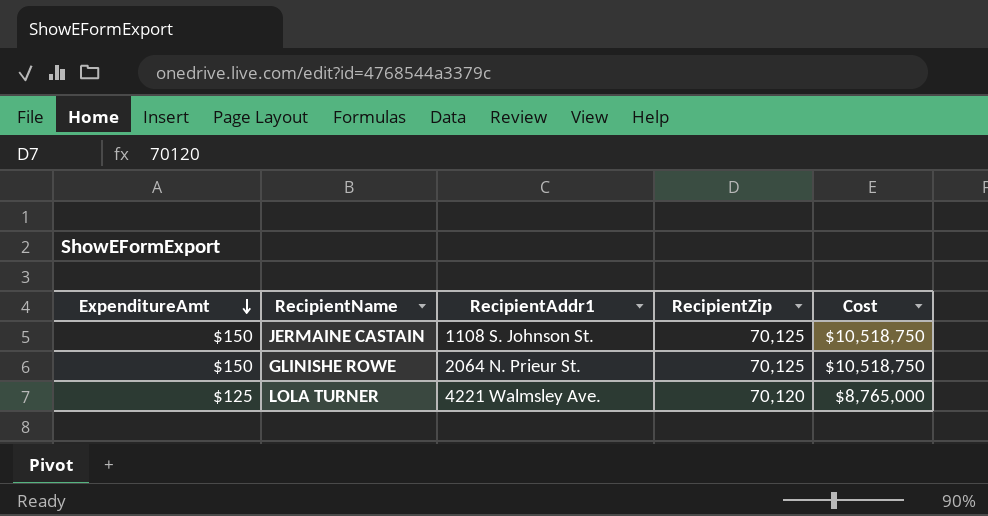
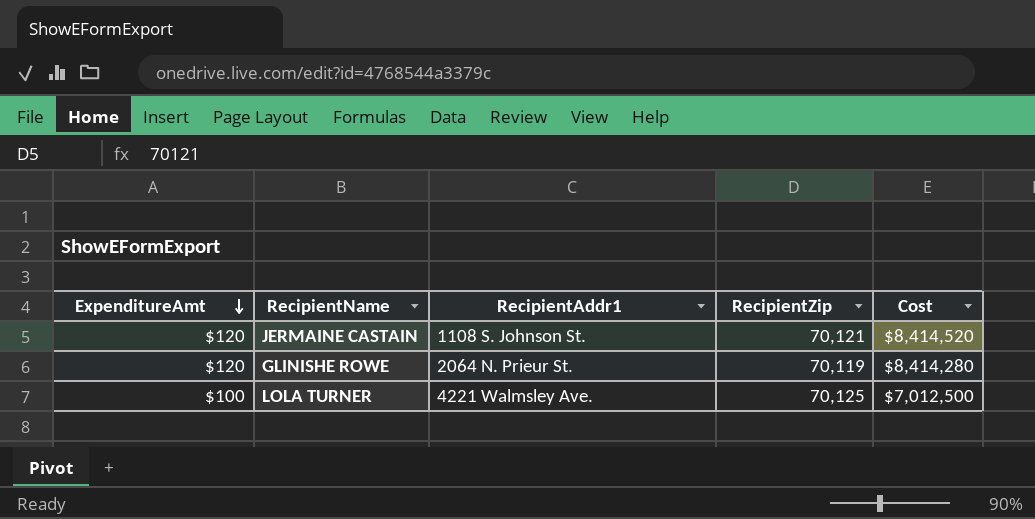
JERMAINE CASTAIN | ExpenditureAmt: $150 -> $120
JERMAINE CASTAIN | RecipientZip: 70,125 -> 70,121
JERMAINE CASTAIN | Cost: $10,518,750 -> $8,414,520
GLINISHE ROWE | ExpenditureAmt: $150 -> $120
GLINISHE ROWE | RecipientZip: 70,125 -> 70,119
GLINISHE ROWE | Cost: $10,518,750 -> $8,414,280
LOLA TURNER | ExpenditureAmt: $125 -> $100
LOLA TURNER | RecipientZip: 70,120 -> 70,125
LOLA TURNER | Cost: $8,765,000 -> $7,012,500

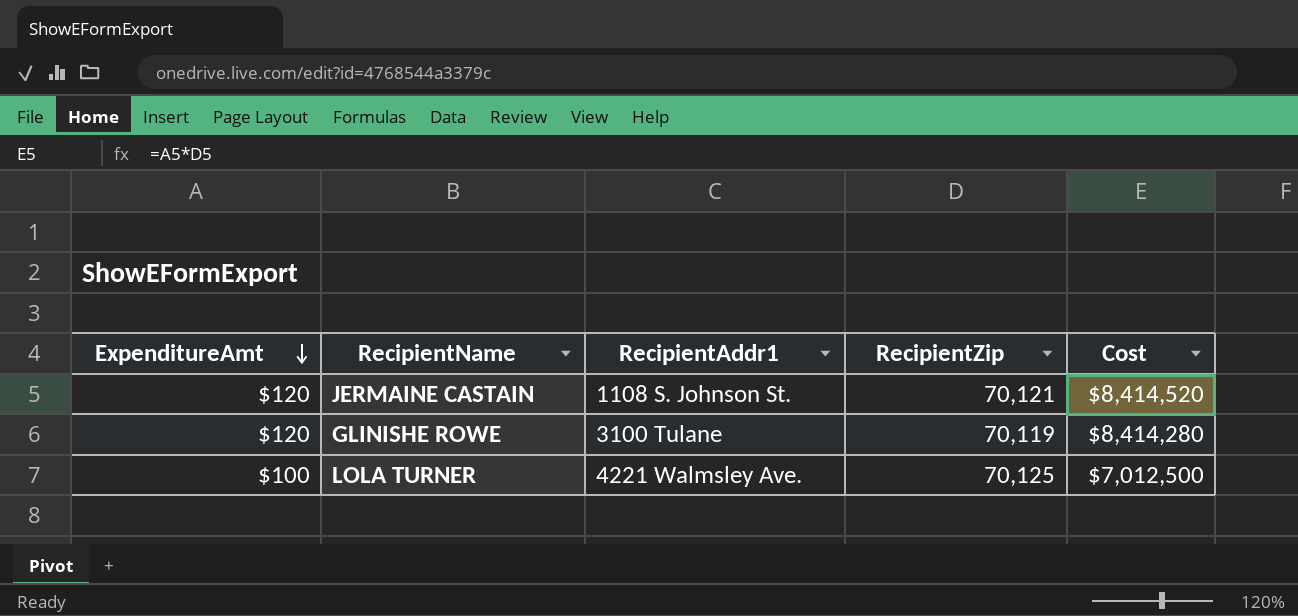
GLINISHE ROWE | RecipientAddr1: 2064 N. Prieur St. -> 3100 Tulane

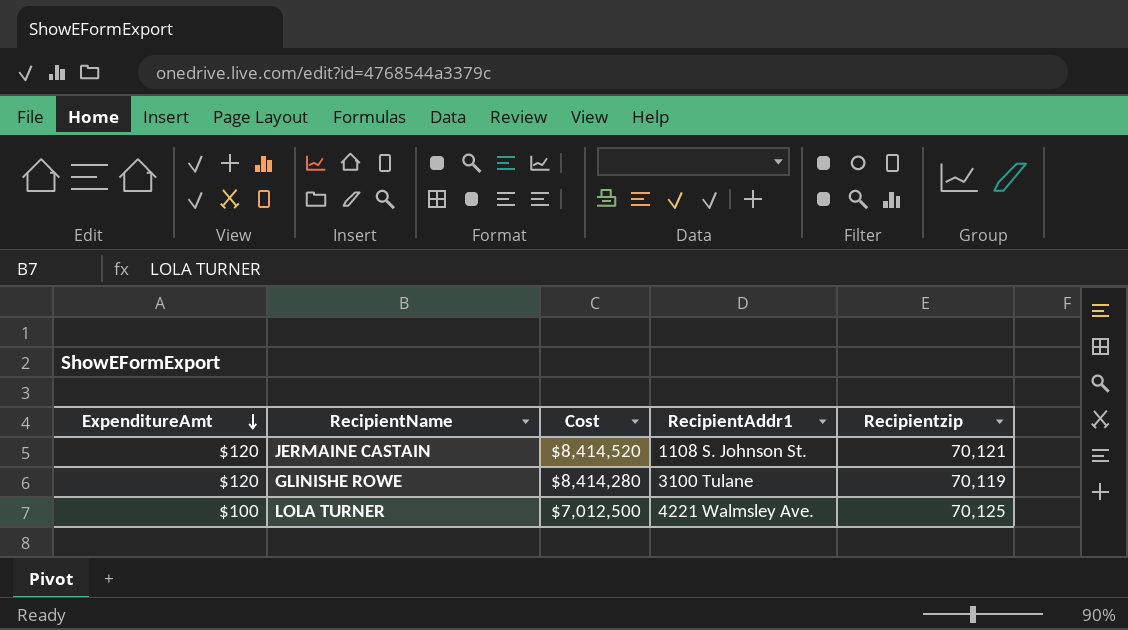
column Cost | position: 5 -> 3
column name: RecipientZip -> Recipientzip

